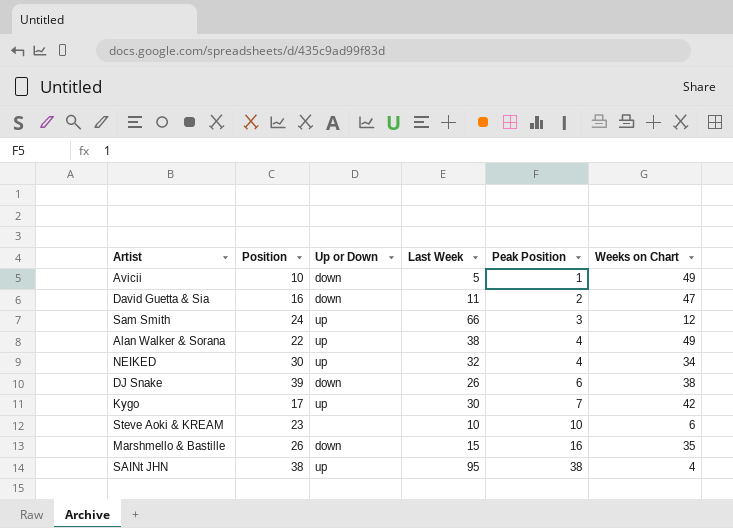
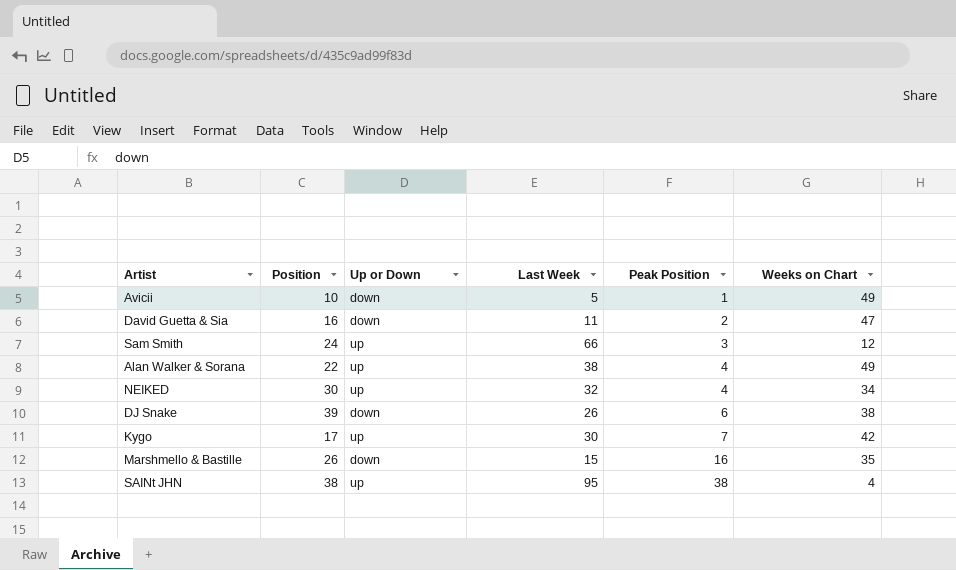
row Steve Aoki & KREAM: 23 | none | 10 | 10 | 6 -> none

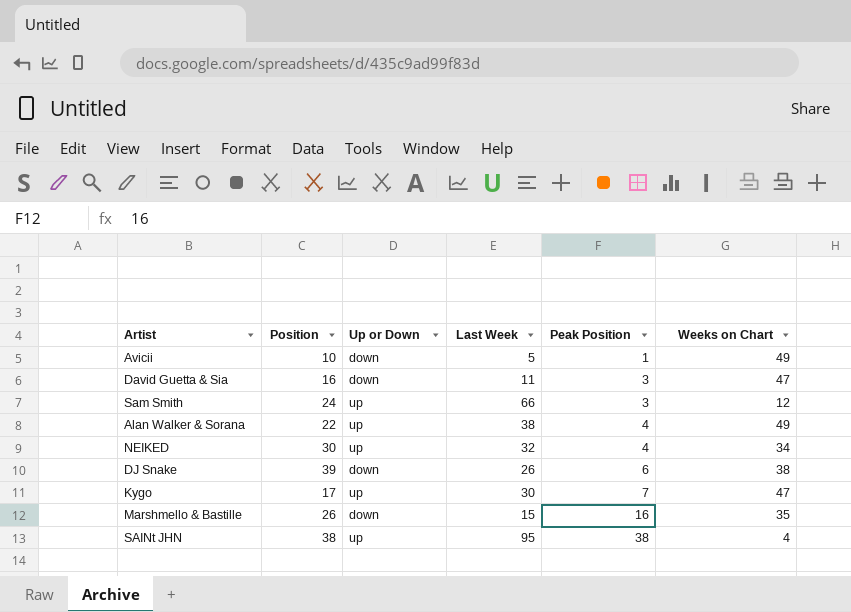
David Guetta & Sia | Peak Position: 2 -> 3
Kygo | Weeks on Chart: 42 -> 47

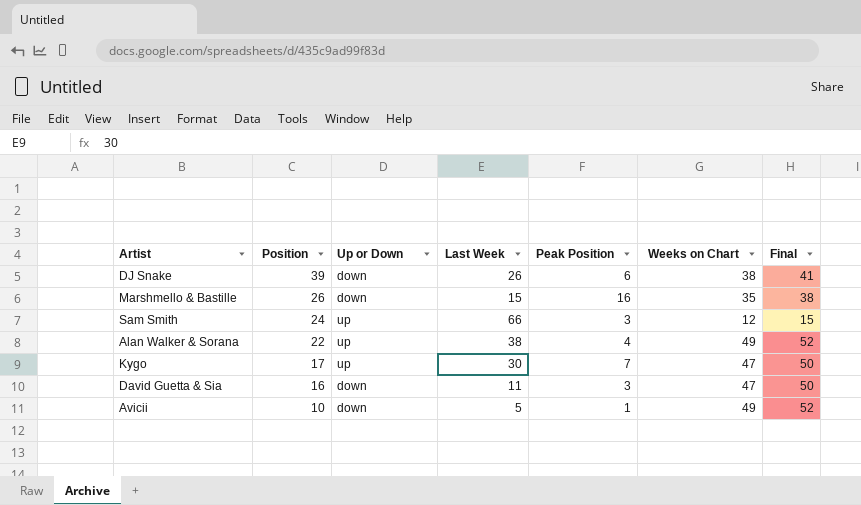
row order: Peak Position ascending -> Position descending
column Final | formula: none -> [Weeks on Chart] + 3
row NEIKED: 30 | up | 32 | 4 | 34 -> none
row SAINt JHN: 38 | up | 95 | 38 | 4 -> none

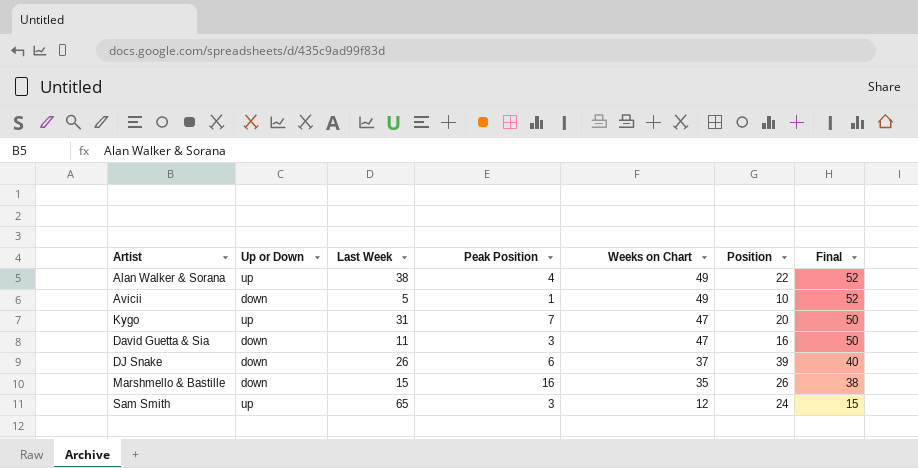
row order: Position descending -> Weeks on Chart descending
column Position | position: 2 -> 6
Kygo | Last Week: 30 -> 31
Kygo | Position: 17 -> 20
DJ Snake | Weeks on Chart: 38 -> 37
DJ Snake | Final: 41 -> 40
Sam Smith | Last Week: 66 -> 65

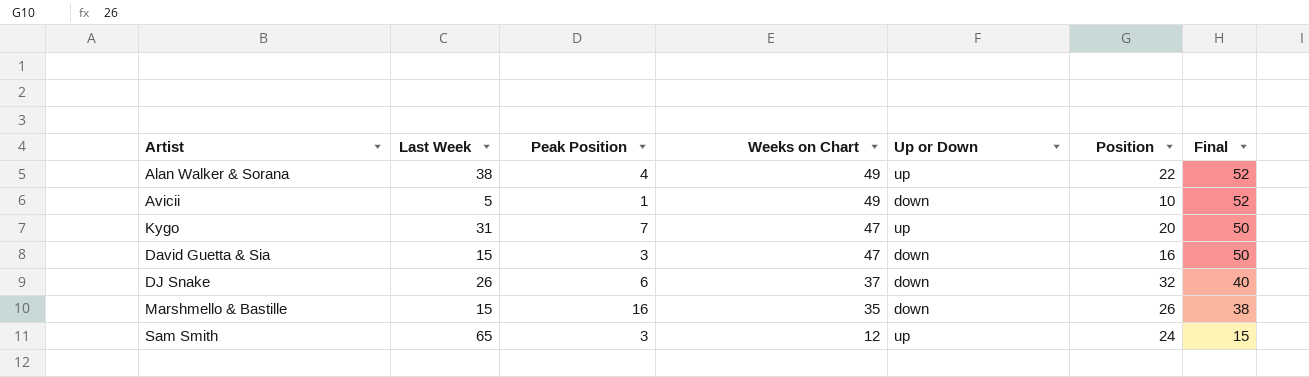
column Up or Down | position: 2 -> 5
David Guetta & Sia | Last Week: 11 -> 15
DJ Snake | Position: 39 -> 32

